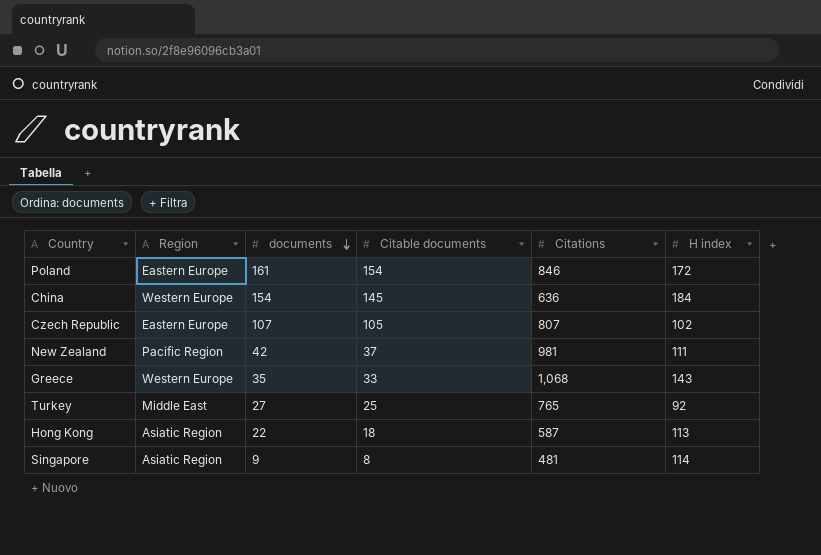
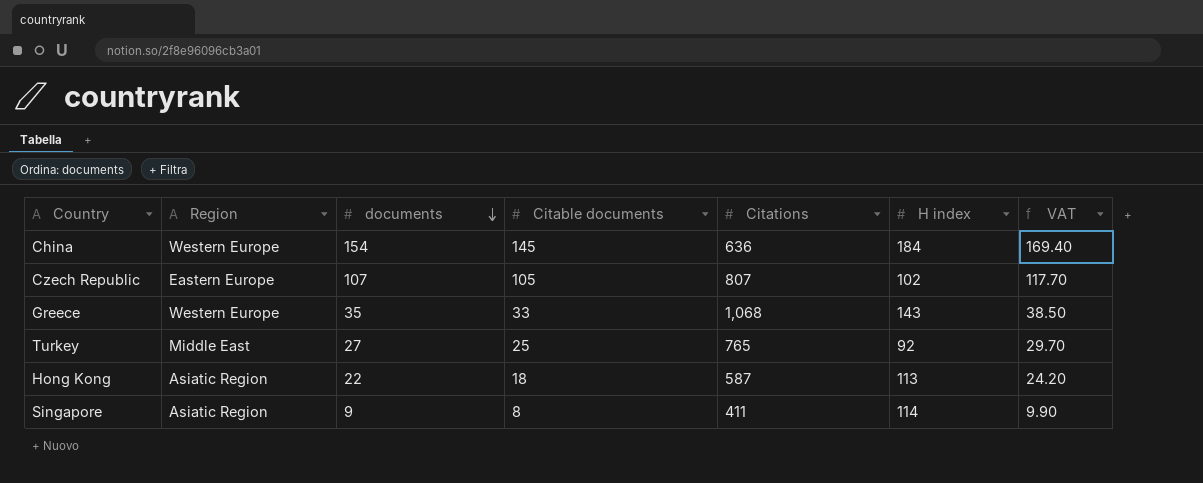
column VAT | formula: none -> [documents] * 1.1
row Poland: Eastern Europe | 161 | 154 | 846 | 172 -> none
row New Zealand: Pacific Region | 42 | 37 | 981 | 111 -> none
Singapore | Citations: 481 -> 411

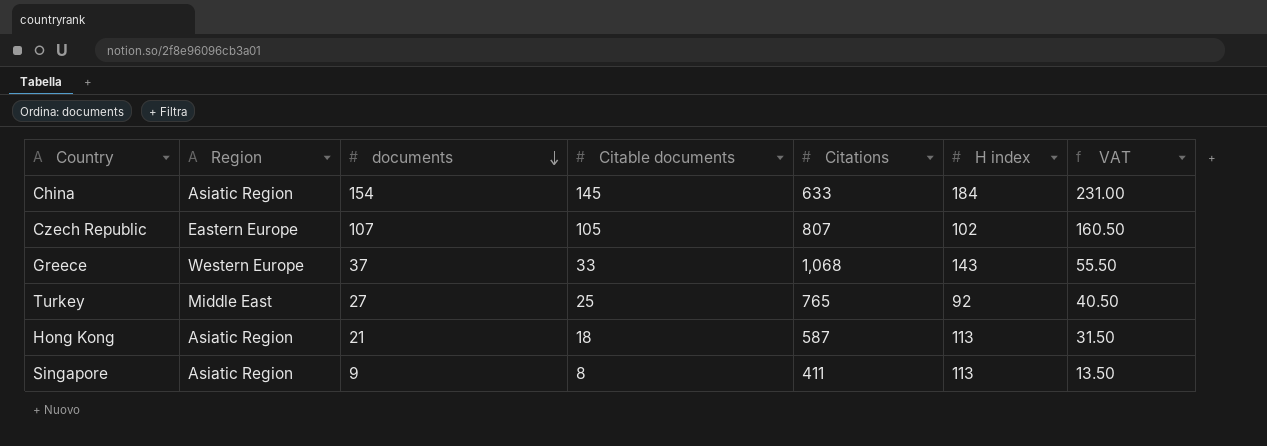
column VAT | formula: [documents] * 1.1 -> [documents] * 1.5
China | Region: Western Europe -> Asiatic Region
China | Citations: 636 -> 633
Greece | documents: 35 -> 37
Hong Kong | documents: 22 -> 21
Singapore | H index: 114 -> 113

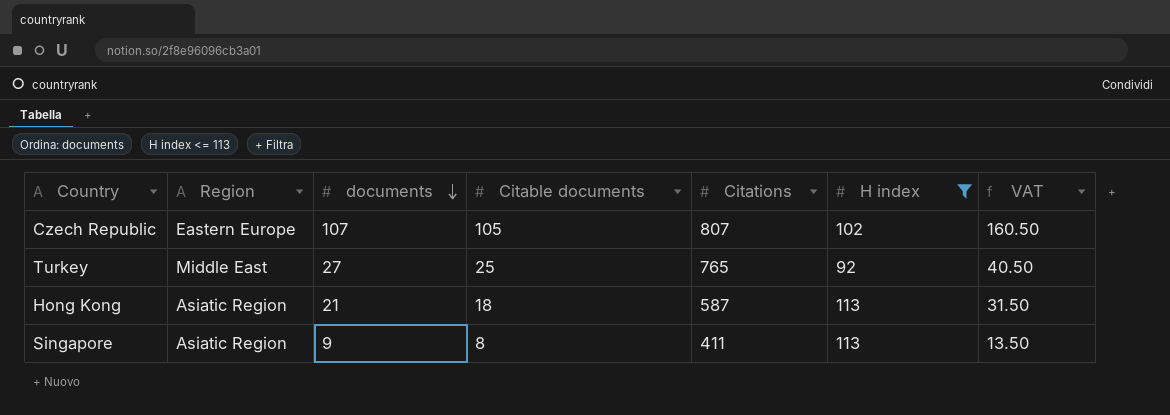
filter: none -> H index <= 113

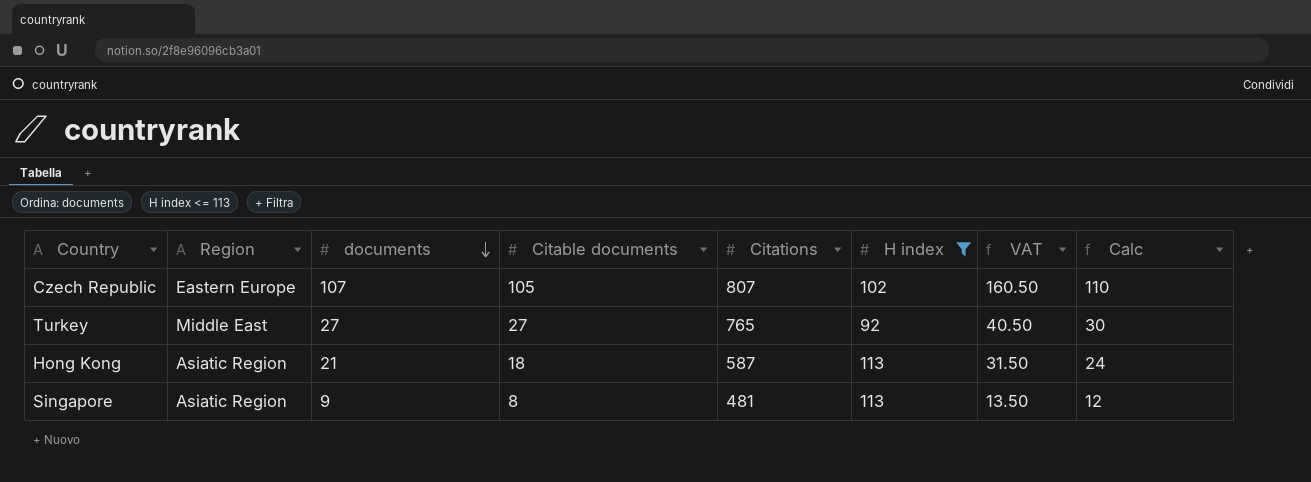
column Calc | formula: none -> [documents] + 3
Turkey | Citable documents: 25 -> 27
Singapore | Citations: 411 -> 481

